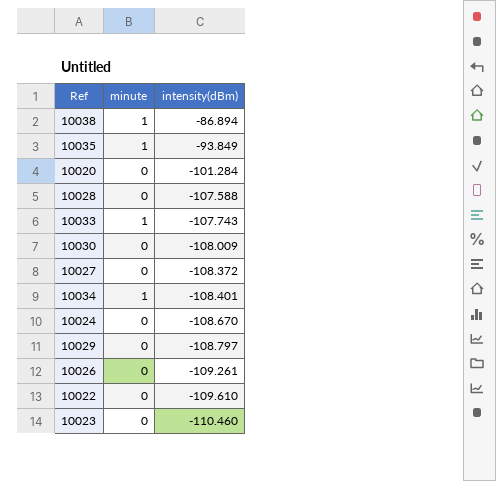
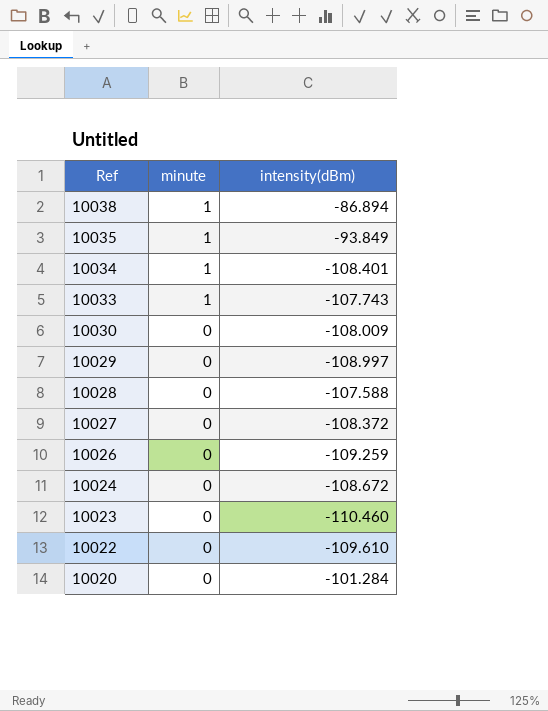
row order: intensity(dBm) descending -> Ref descending
10029 | intensity(dBm): -108.797 -> -108.997
10026 | intensity(dBm): -109.261 -> -109.259
10024 | intensity(dBm): -108.670 -> -108.672

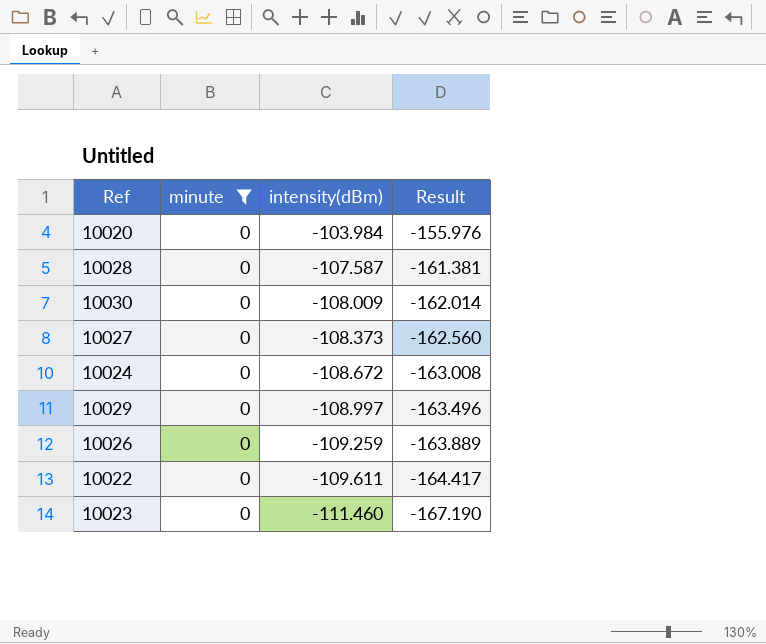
filter: none -> minute = 0
row order: Ref descending -> intensity(dBm) descending
column Result | formula: none -> [intensity(dBm)] * 1.5
10020 | intensity(dBm): -101.284 -> -103.984
10028 | intensity(dBm): -107.588 -> -107.587
10027 | intensity(dBm): -108.372 -> -108.373
10022 | intensity(dBm): -109.610 -> -109.611
10023 | intensity(dBm): -110.460 -> -111.460

